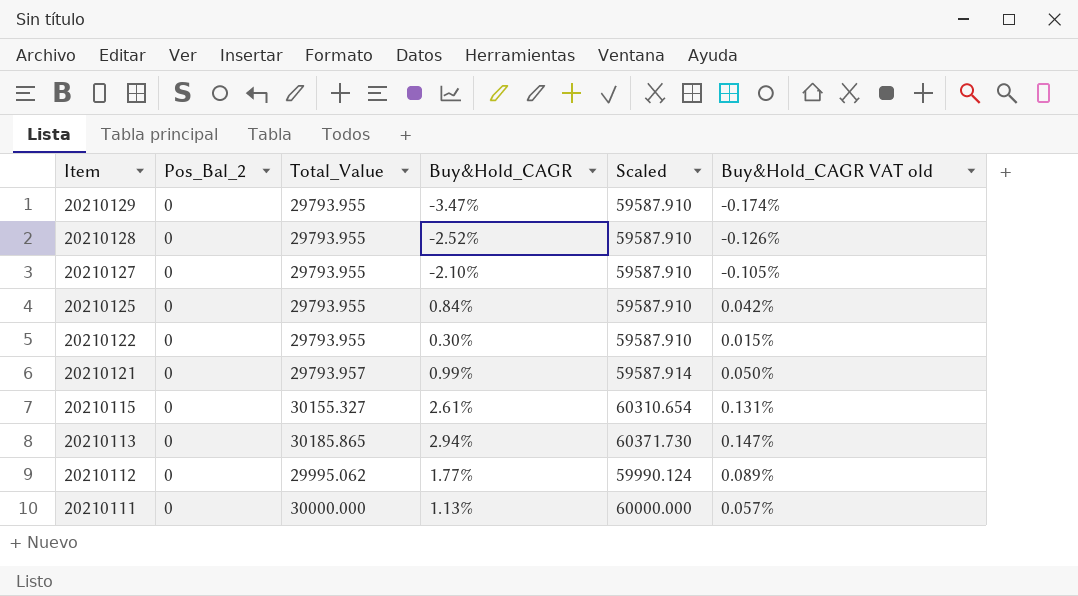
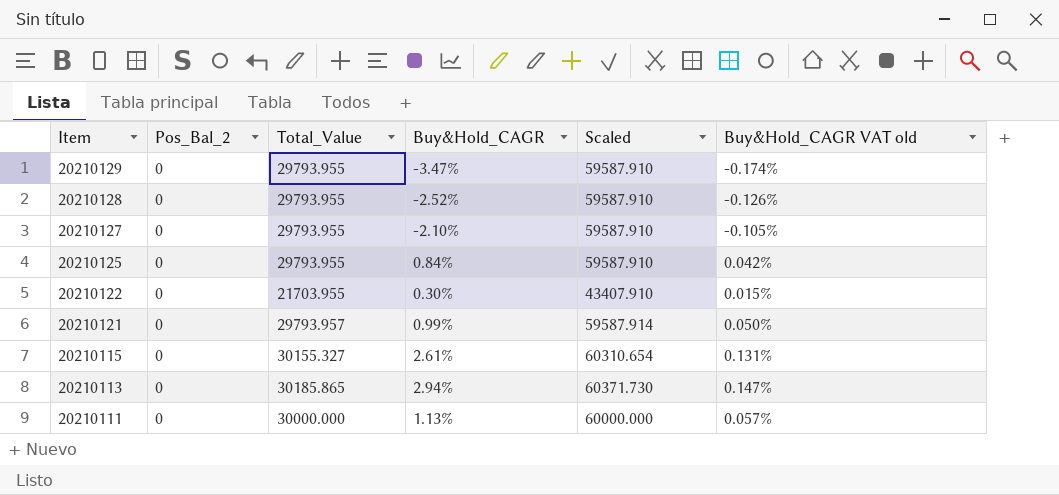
row 20210112: 0 | 29995.062 | 1.77% | 59990.124 | 0.089% -> none
20210122 | Total_Value: 29793.955 -> 21703.955
20210122 | Scaled: 59587.910 -> 43407.910

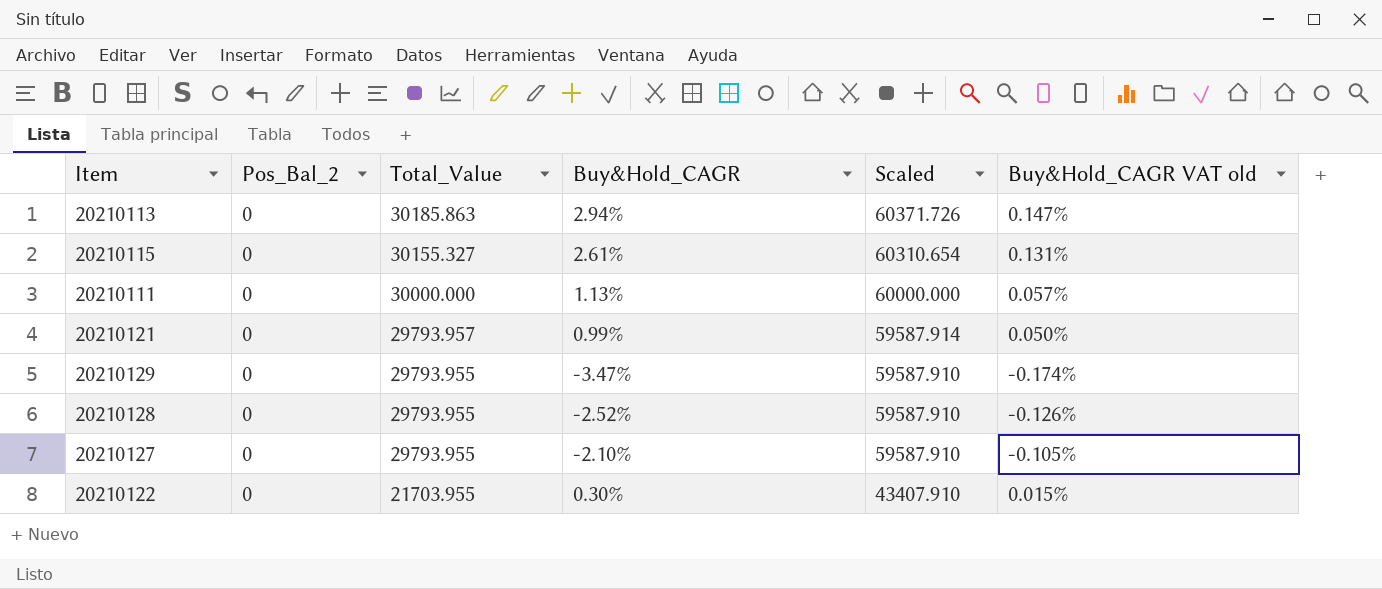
row order: Item descending -> Total_Value descending
row 20210125: 0 | 29793.955 | 0.84% | 59587.910 | 0.042% -> none
20210113 | Total_Value: 30185.865 -> 30185.863
20210113 | Scaled: 60371.730 -> 60371.726

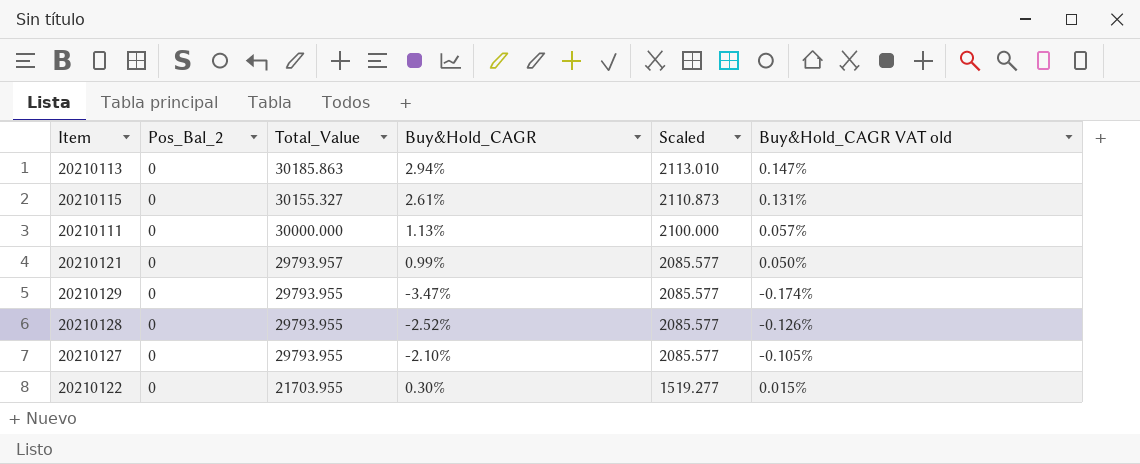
column Scaled | formula: [Total_Value] * 2 -> [Total_Value] * 0.07

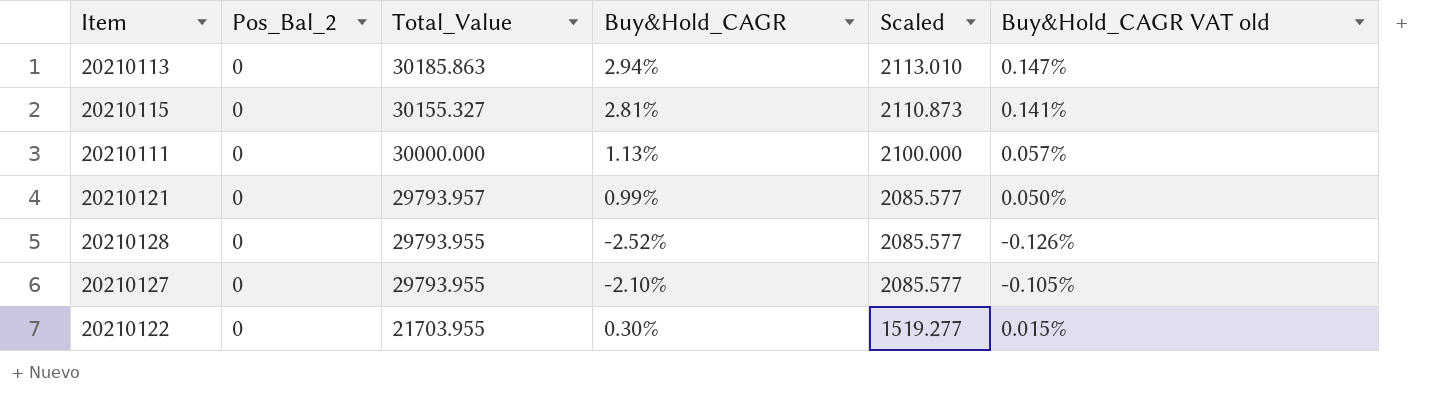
row 20210129: 0 | 29793.955 | -3.47% | 2085.577 | -0.174% -> none
20210115 | Buy&Hold_CAGR: 2.61% -> 2.81%
20210115 | Buy&Hold_CAGR VAT old: 0.131% -> 0.141%

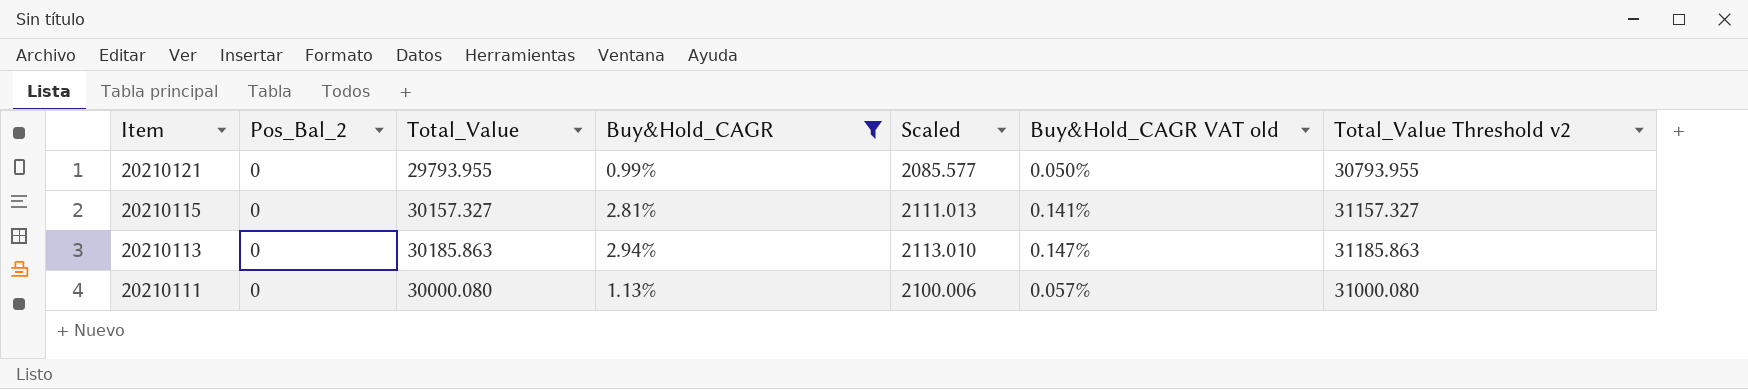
filter: none -> Buy&Hold_CAGR >= 0.99%
row order: Total_Value descending -> Item descending
column Total_Value Threshold v2 | formula: none -> [Total_Value] + 1000
20210121 | Total_Value: 29793.957 -> 29793.955
20210115 | Total_Value: 30155.327 -> 30157.327
20210115 | Scaled: 2110.873 -> 2111.013
20210111 | Total_Value: 30000.000 -> 30000.080
20210111 | Scaled: 2100.000 -> 2100.006

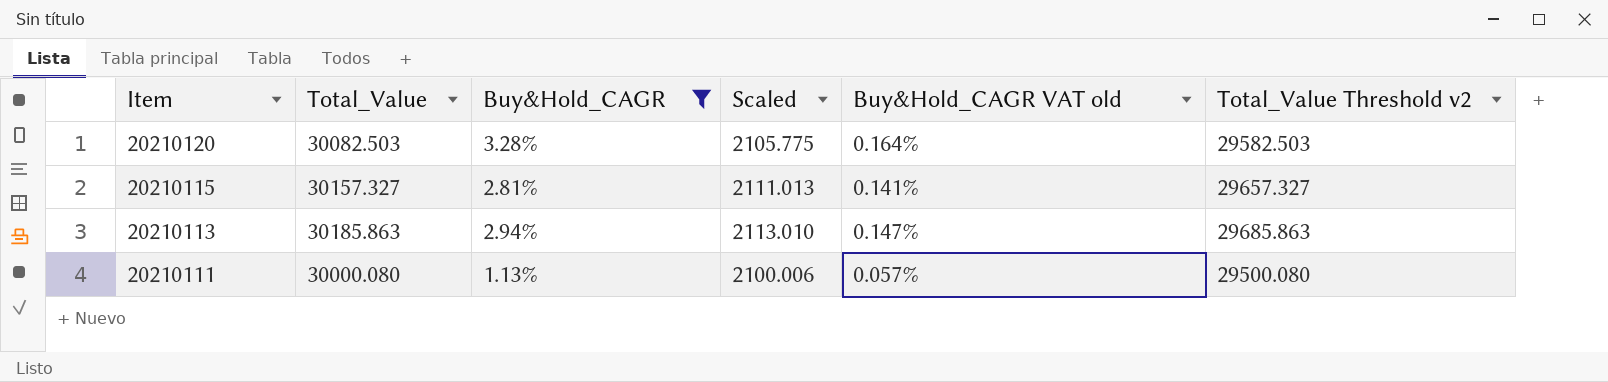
column Pos_Bal_2 | position: 2 -> none
column Total_Value Threshold v2 | formula: [Total_Value] + 1000 -> [Total_Value] - 500
row 20210121: 0 | 29793.955 | 0.99% | 2085.577 | 0.050% | 30793.955 -> none
row 20210120: none -> 30082.503 | 3.28% | 2105.775 | 0.164% | 29582.503

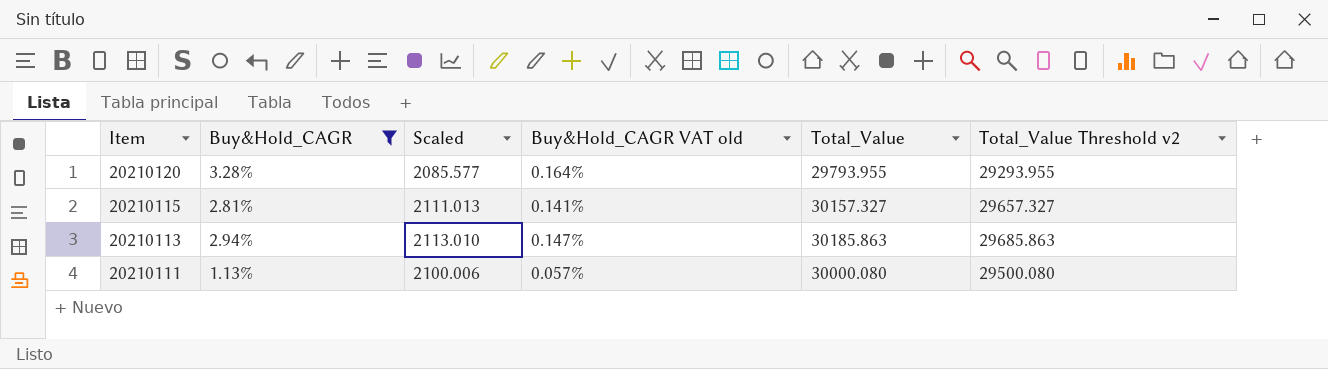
column Total_Value | position: 2 -> 5
20210120 | Scaled: 2105.775 -> 2085.577
20210120 | Total_Value: 30082.503 -> 29793.955
20210120 | Total_Value Threshold v2: 29582.503 -> 29293.955

